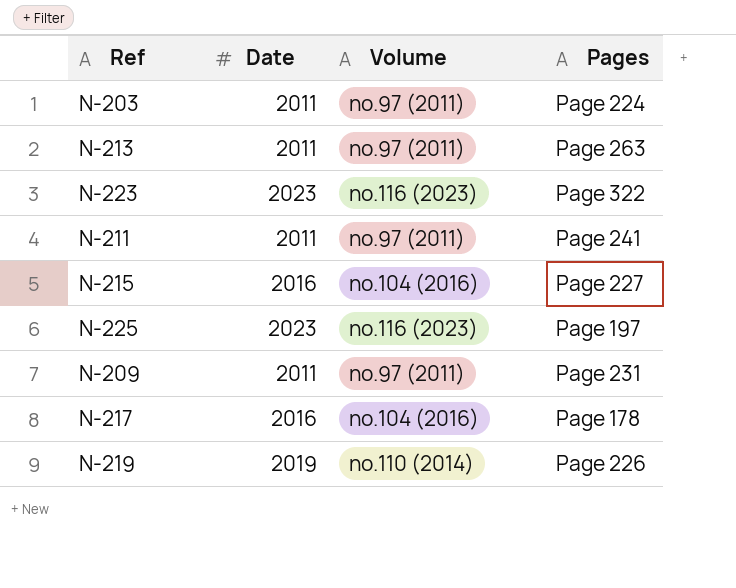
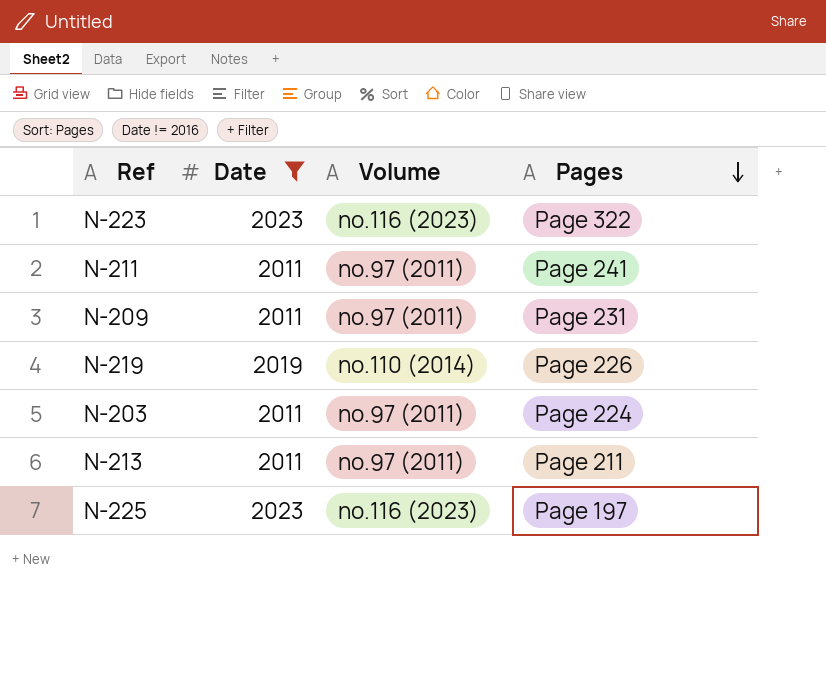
filter: none -> Date != 2016
row order: none -> Pages descending
N-213 | Pages: Page 263 -> Page 211

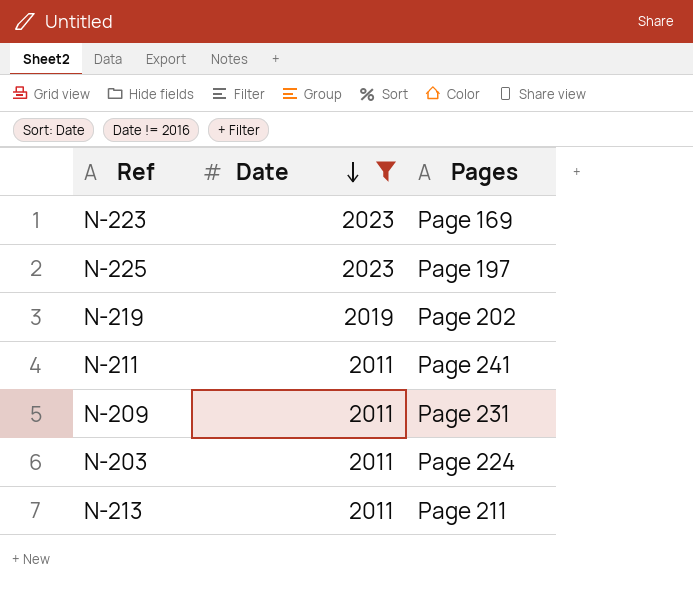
row order: Pages descending -> Date descending
column Volume | position: 3 -> none
N-223 | Pages: Page 322 -> Page 169
N-219 | Pages: Page 226 -> Page 202

